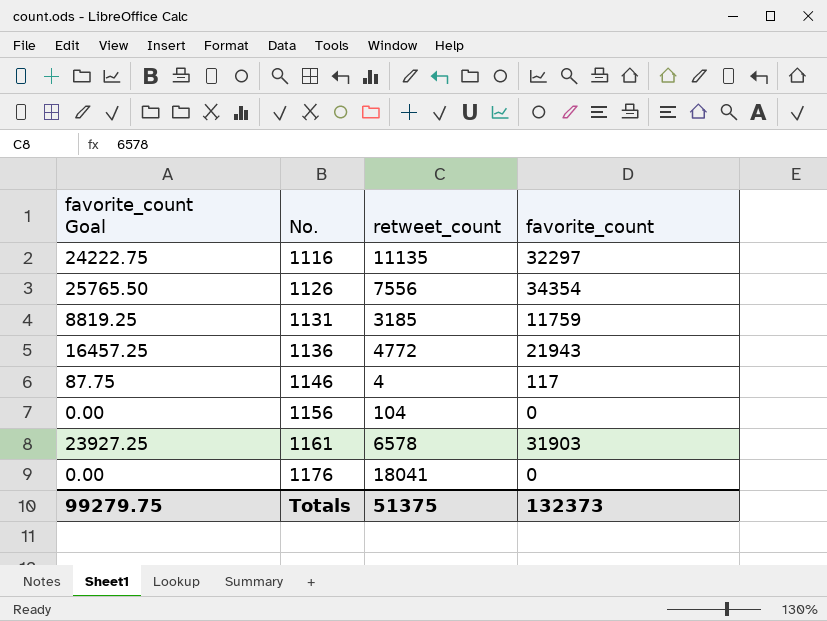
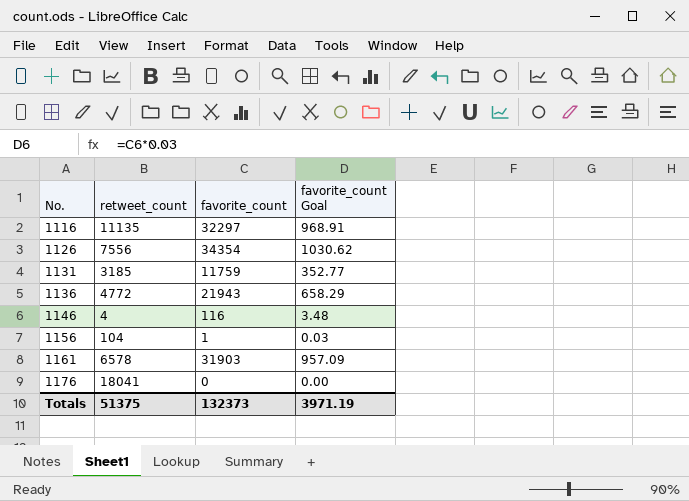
column favorite_count Goal | formula: [favorite_count] * 0.75 -> [favorite_count] * 0.03
column favorite_count Goal | position: 1 -> 4
1146 | favorite_count: 117 -> 116
1156 | favorite_count: 0 -> 1
Totals | favorite_count Goal: 99279.75 -> 3971.19

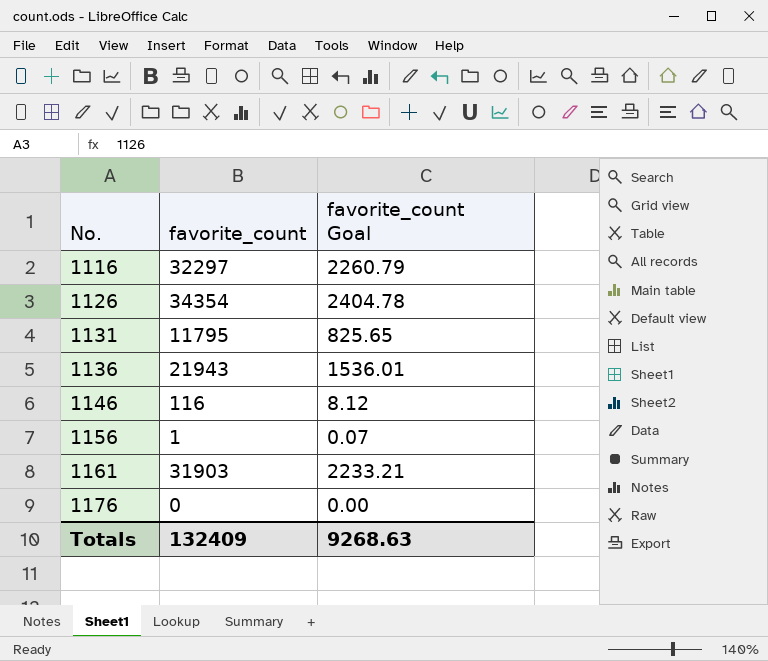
column retweet_count | position: 2 -> none
column favorite_count Goal | formula: [favorite_count] * 0.03 -> [favorite_count] * 0.07
1131 | favorite_count: 11759 -> 11795
Totals | favorite_count: 132373 -> 132409
Totals | favorite_count Goal: 3971.19 -> 9268.63

